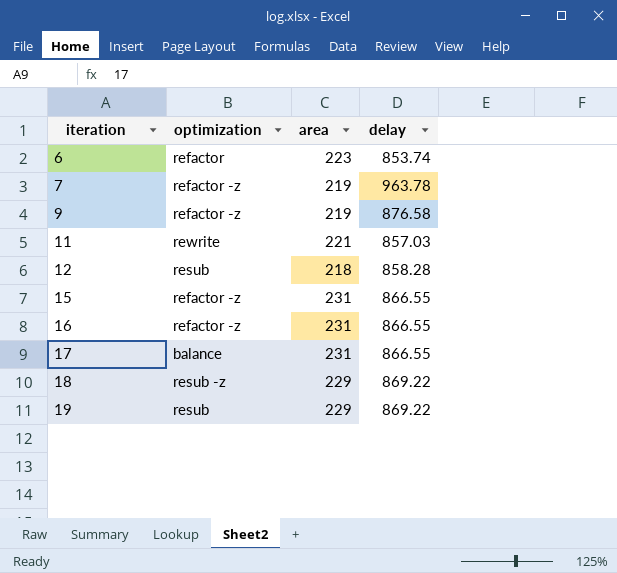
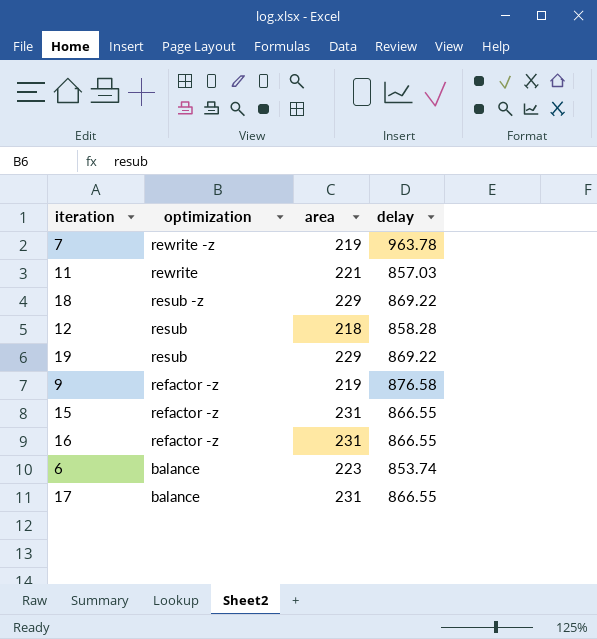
row order: iteration ascending -> optimization descending
7 | optimization: refactor -z -> rewrite -z
6 | optimization: refactor -> balance

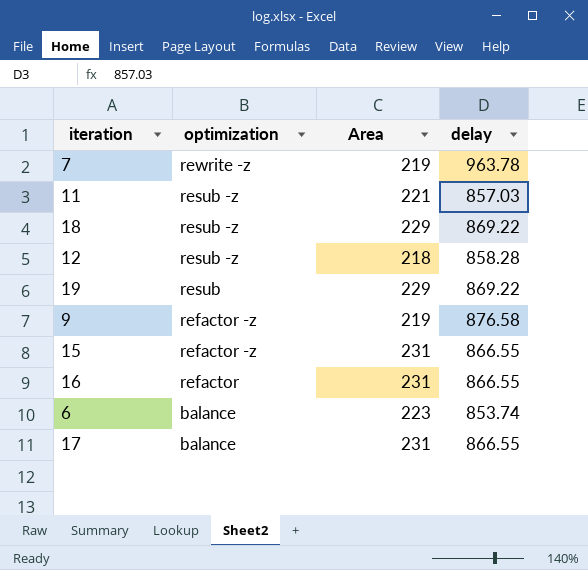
column name: area -> Area
11 | optimization: rewrite -> resub -z
12 | optimization: resub -> resub -z
16 | optimization: refactor -z -> refactor

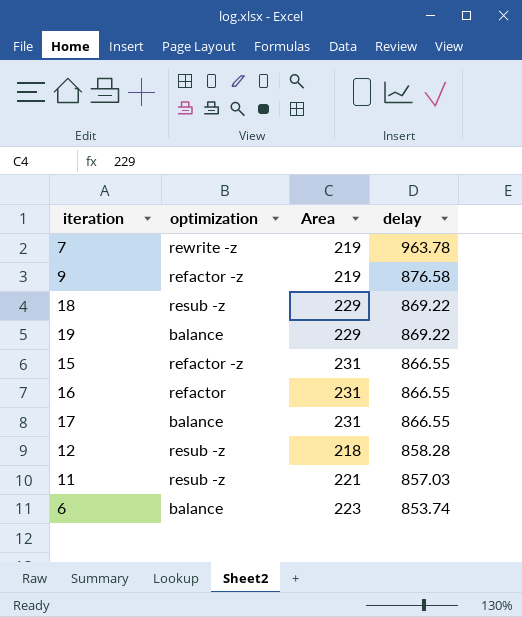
row order: optimization descending -> delay descending
19 | optimization: resub -> balance

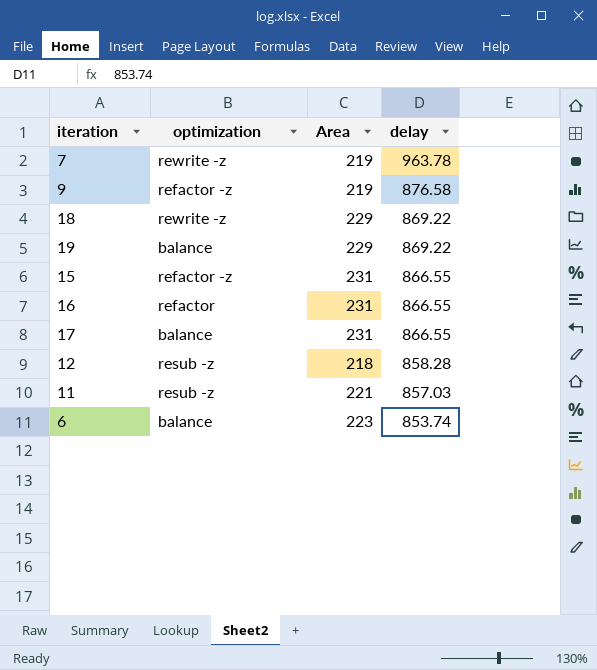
18 | optimization: resub -z -> rewrite -z

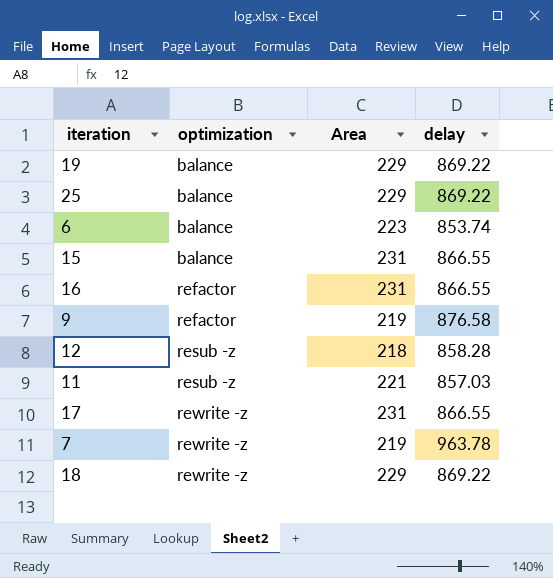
row order: delay descending -> optimization ascending
row 25: none -> balance | 229 | 869.22
15 | optimization: refactor -z -> balance
9 | optimization: refactor -z -> refactor
17 | optimization: balance -> rewrite -z

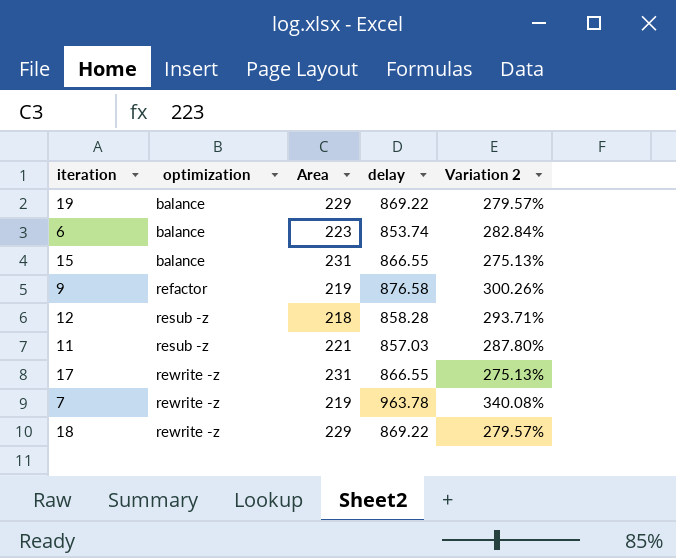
column Variation 2 | formula: none -> ([delay] - [Area]) / [Area]
row 25: balance | 229 | 869.22 -> none
row 16: refactor | 231 | 866.55 -> none

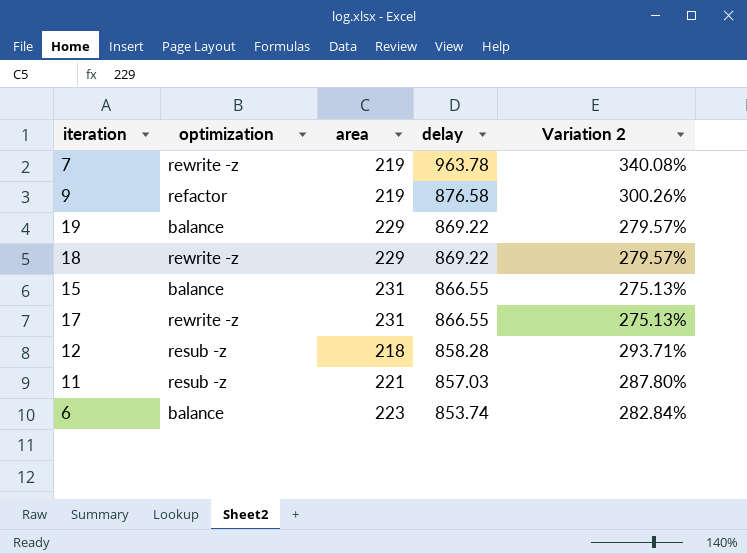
row order: optimization ascending -> delay descending
column name: Area -> area

